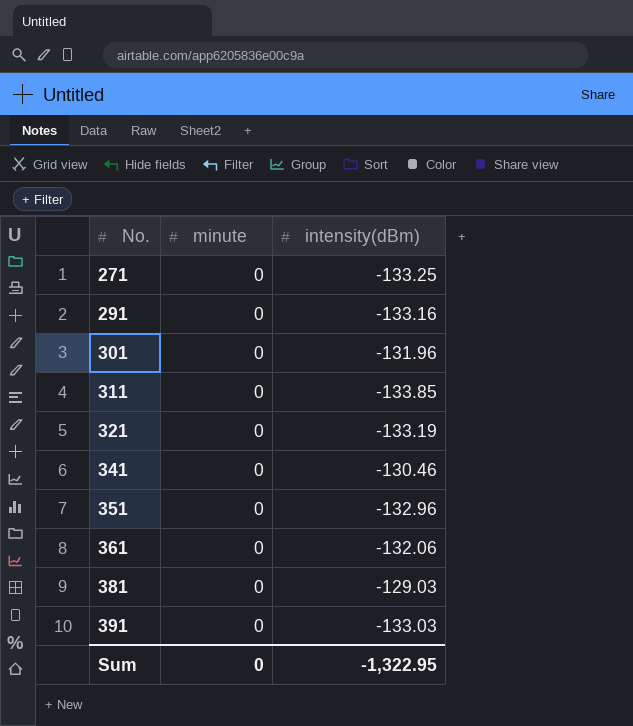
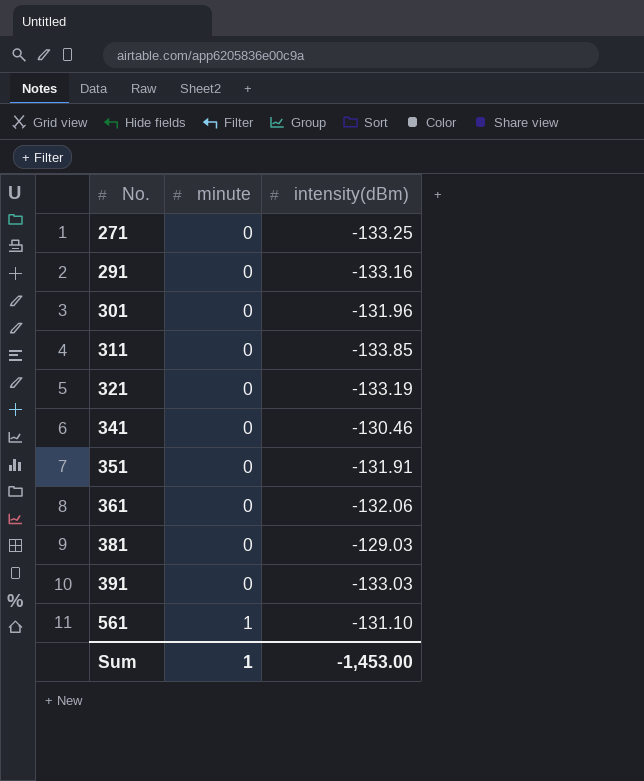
351 | intensity(dBm): -132.96 -> -131.91
row 561: none -> 1 | -131.10
Sum | minute: 0 -> 1
Sum | intensity(dBm): -1,322.95 -> -1,453.00

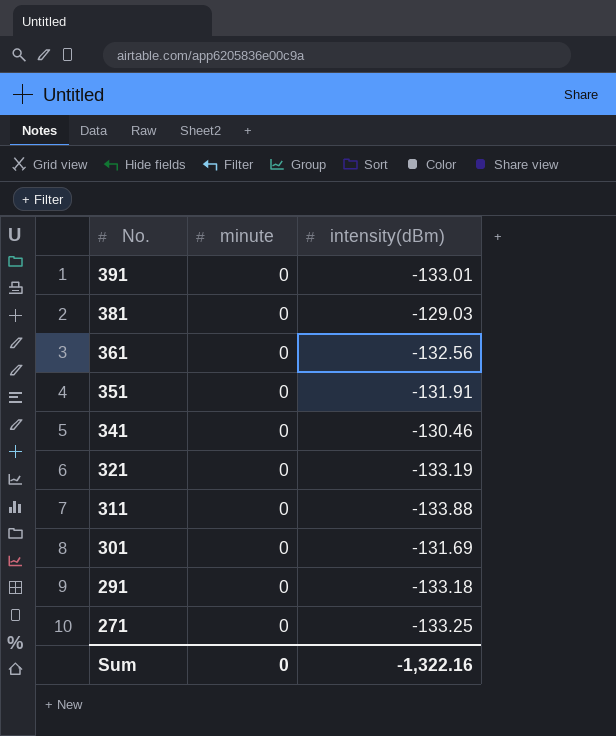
row order: No. ascending -> No. descending
row 561: 1 | -131.10 -> none
391 | intensity(dBm): -133.03 -> -133.01
361 | intensity(dBm): -132.06 -> -132.56
311 | intensity(dBm): -133.85 -> -133.88
301 | intensity(dBm): -131.96 -> -131.69
291 | intensity(dBm): -133.16 -> -133.18
Sum | minute: 1 -> 0
Sum | intensity(dBm): -1,453.00 -> -1,322.16

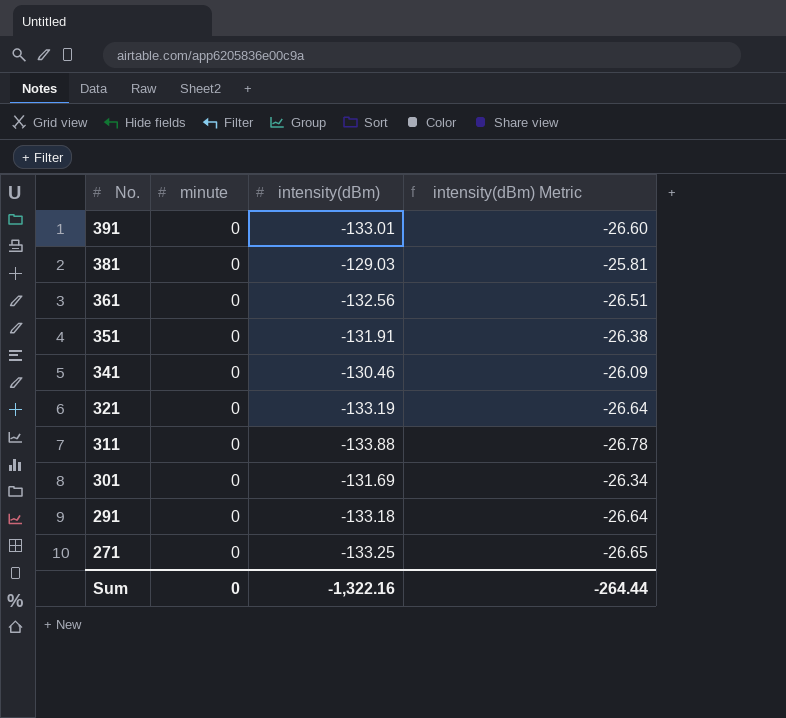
column intensity(dBm) Metric | formula: none -> [intensity(dBm)] * 0.2

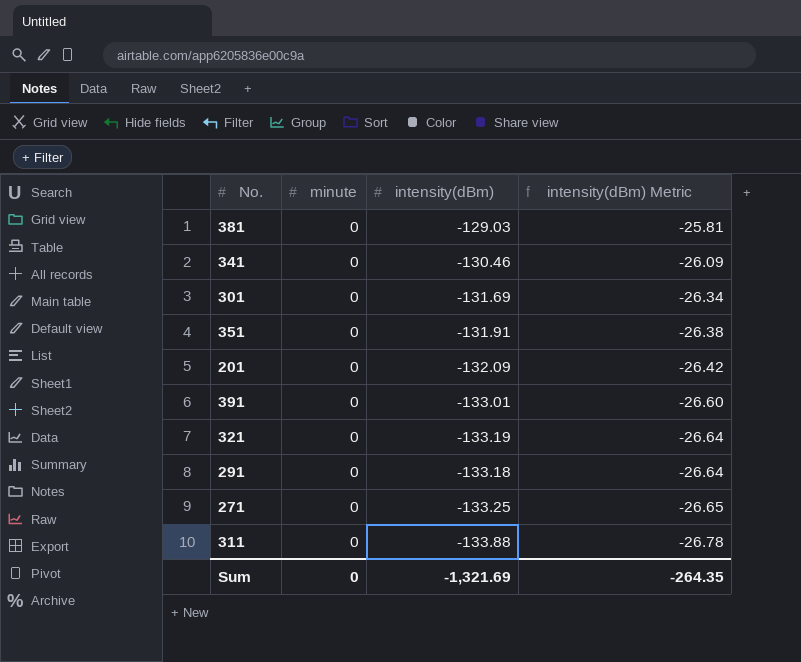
row order: No. descending -> intensity(dBm) Metric descending
row 361: 0 | -132.56 | -26.51 -> none
row 201: none -> 0 | -132.09 | -26.42
Sum | intensity(dBm): -1,322.16 -> -1,321.69
Sum | intensity(dBm) Metric: -264.44 -> -264.35

